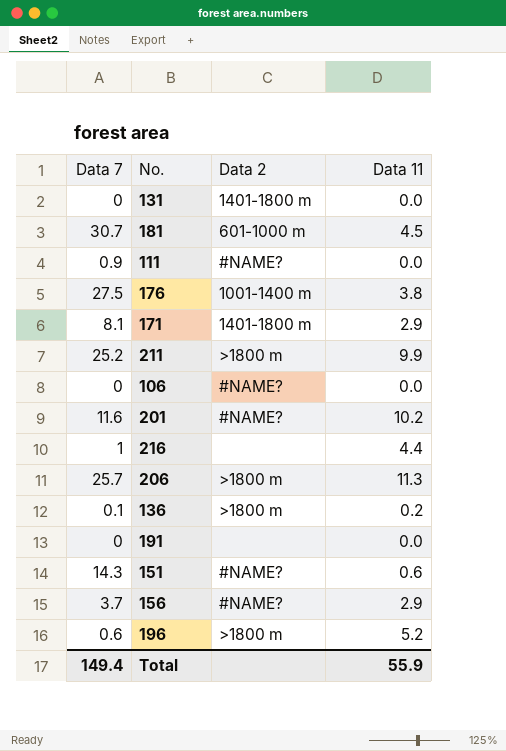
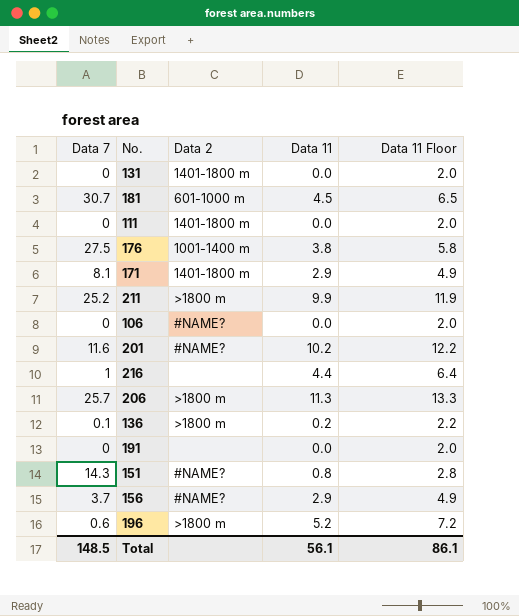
column Data 11 Floor | formula: none -> [Data 11] + 2
111 | Data 7: 0.9 -> 0
111 | Data 2: #NAME? -> 1401-1800 m
151 | Data 11: 0.6 -> 0.8
Total | Data 7: 149.4 -> 148.5
Total | Data 11: 55.9 -> 56.1

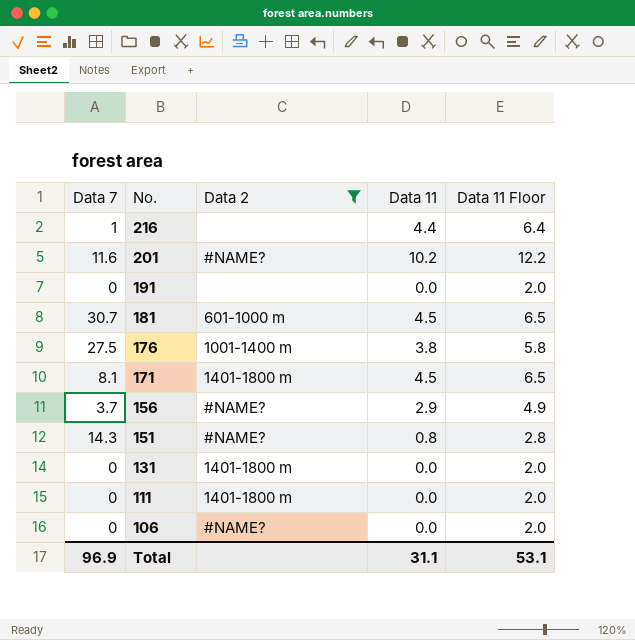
filter: none -> Data 2 != >1800 m
row order: none -> No. descending
171 | Data 11: 2.9 -> 4.5
171 | Data 11 Floor: 4.9 -> 6.5
Total | Data 7: 148.5 -> 96.9
Total | Data 11: 56.1 -> 31.1
Total | Data 11 Floor: 86.1 -> 53.1

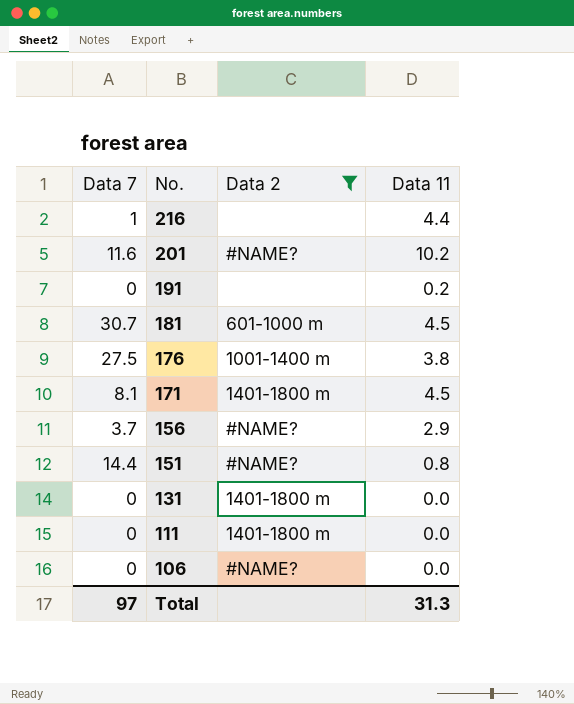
column Data 11 Floor | formula: [Data 11] + 2 -> none
191 | Data 11: 0.0 -> 0.2
151 | Data 7: 14.3 -> 14.4
Total | Data 7: 96.9 -> 97
Total | Data 11: 31.1 -> 31.3

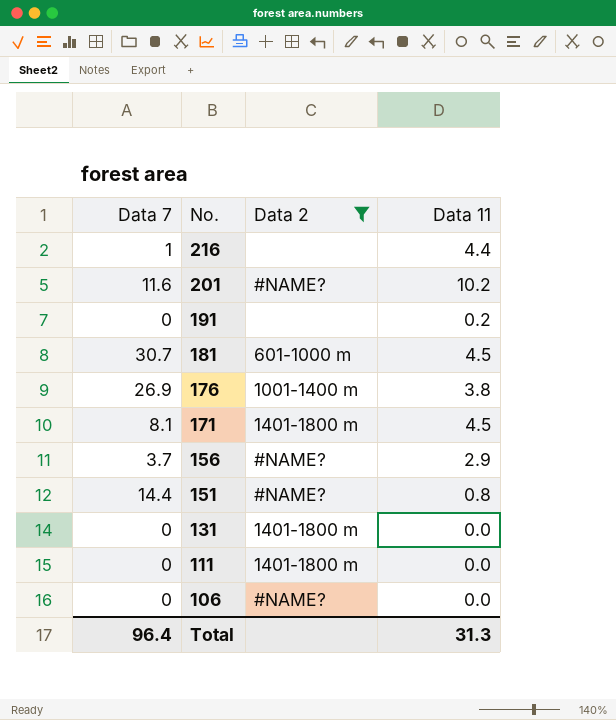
176 | Data 7: 27.5 -> 26.9
Total | Data 7: 97 -> 96.4

